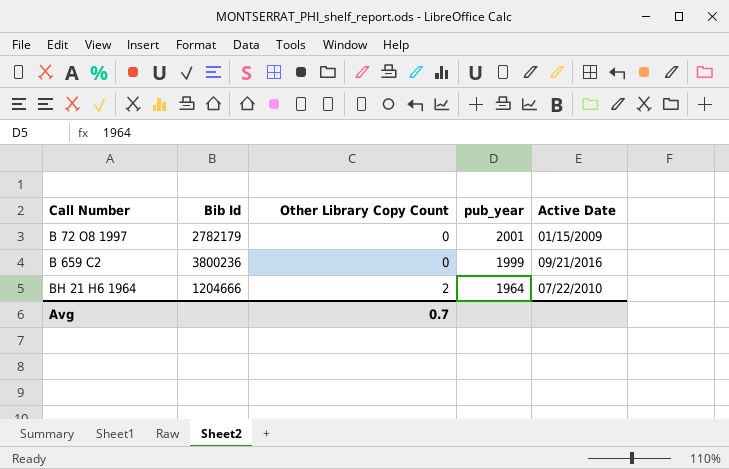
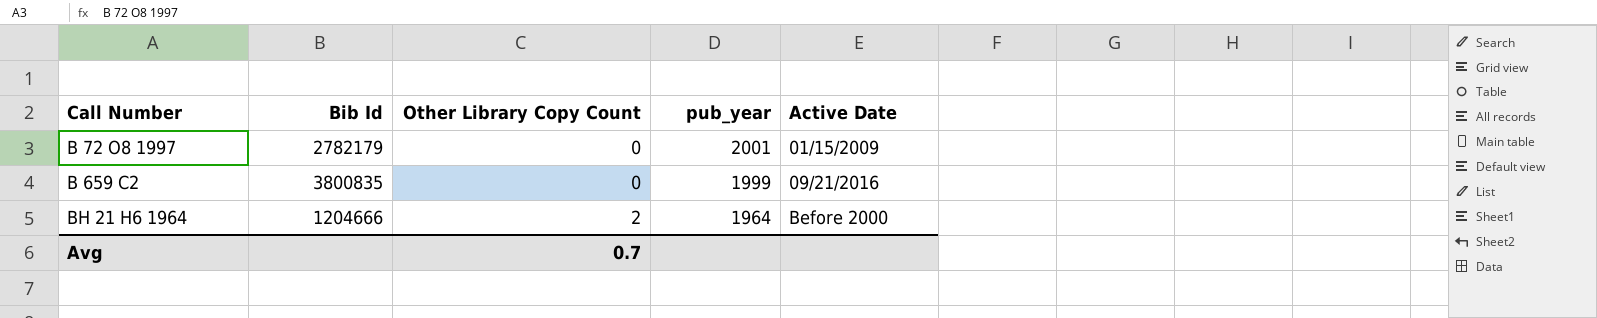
B 659 C2 | Bib Id: 3800236 -> 3800835
BH 21 H6 1964 | Active Date: 07/22/2010 -> Before 2000

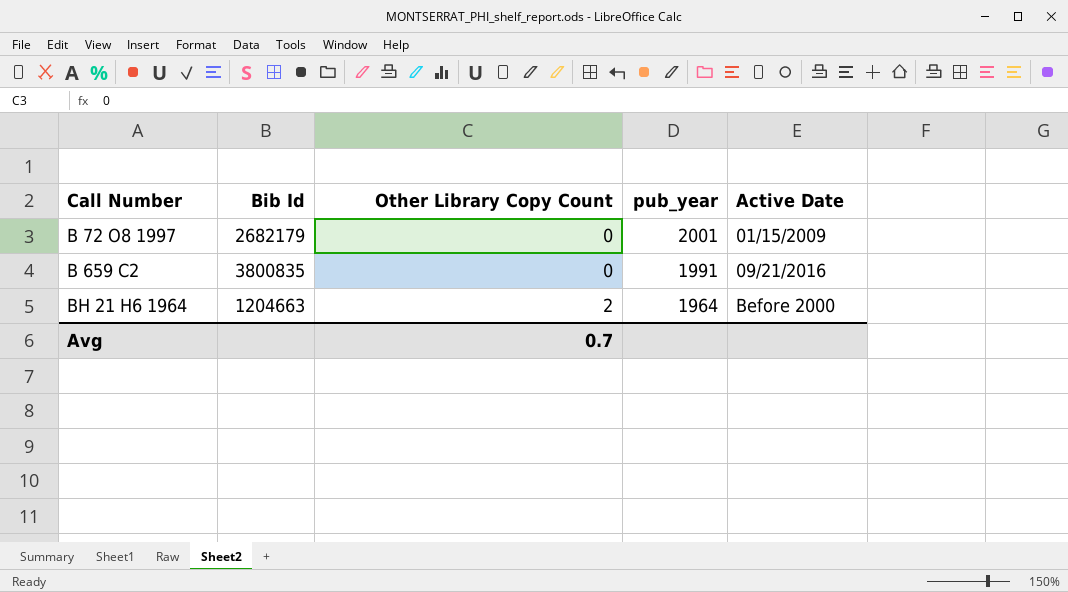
B 72 O8 1997 | Bib Id: 2782179 -> 2682179
B 659 C2 | pub_year: 1999 -> 1991
BH 21 H6 1964 | Bib Id: 1204666 -> 1204663

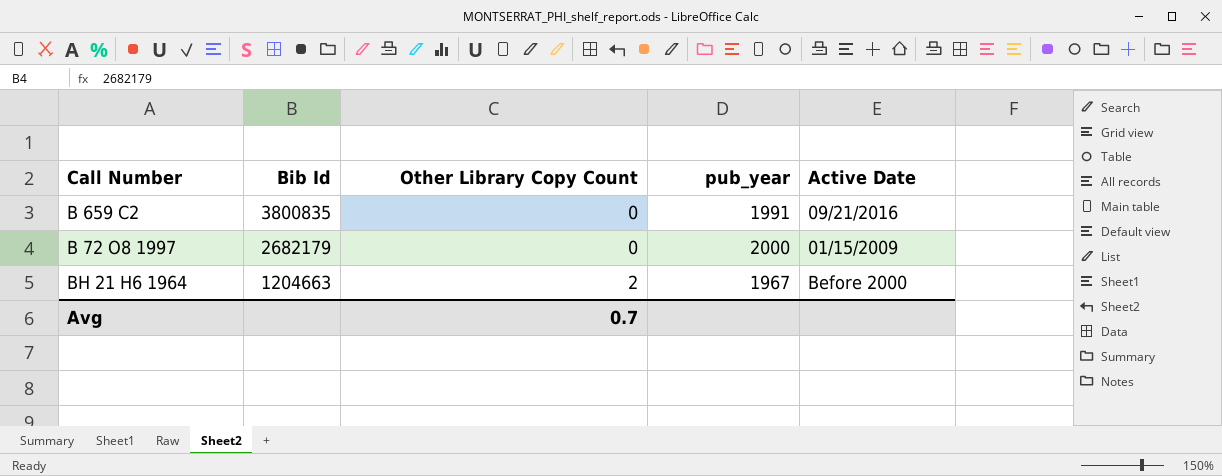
row order: Call Number ascending -> Bib Id descending
B 72 O8 1997 | pub_year: 2001 -> 2000
BH 21 H6 1964 | pub_year: 1964 -> 1967

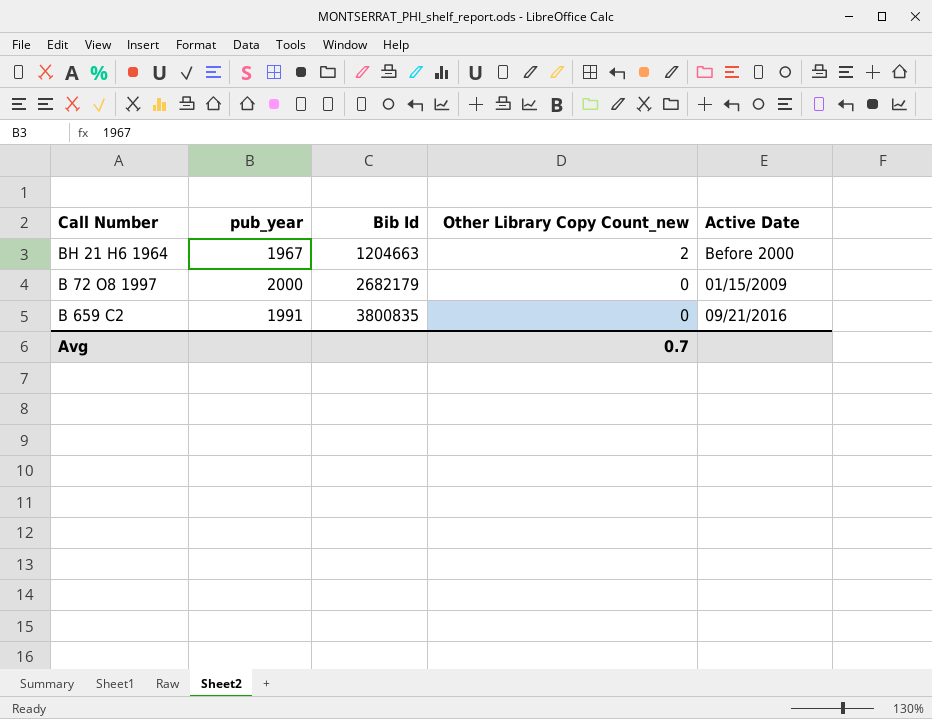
row order: Bib Id descending -> Bib Id ascending
column pub_year | position: 4 -> 2
column name: Other Library Copy Count -> Other Library Copy Count_new

